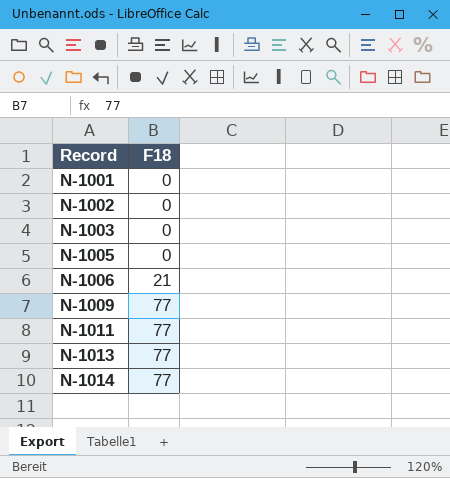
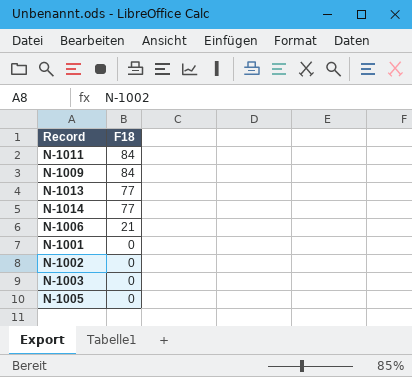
row order: Record ascending -> F18 descending
N-1011 | F18: 77 -> 84
N-1009 | F18: 77 -> 84

